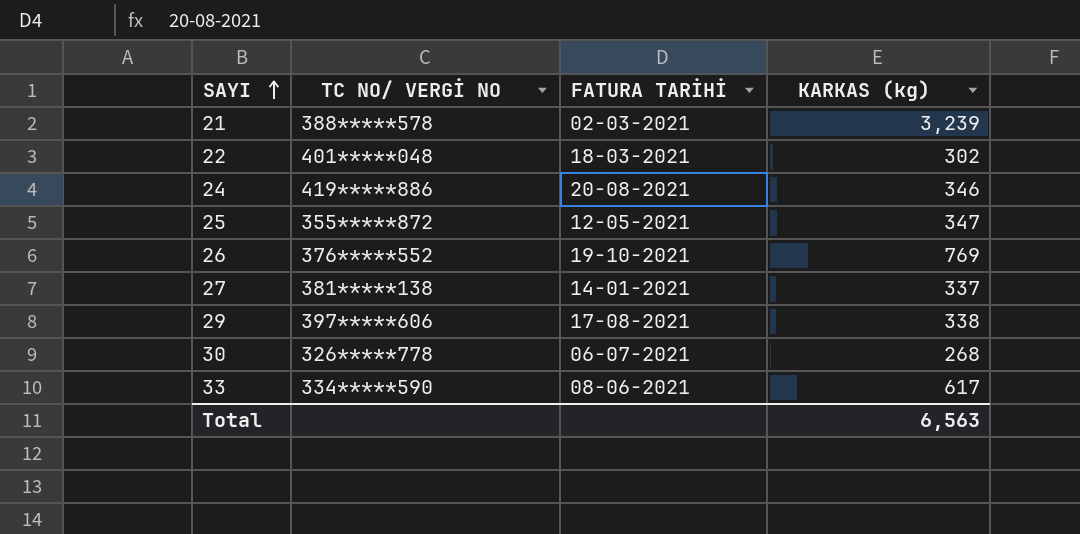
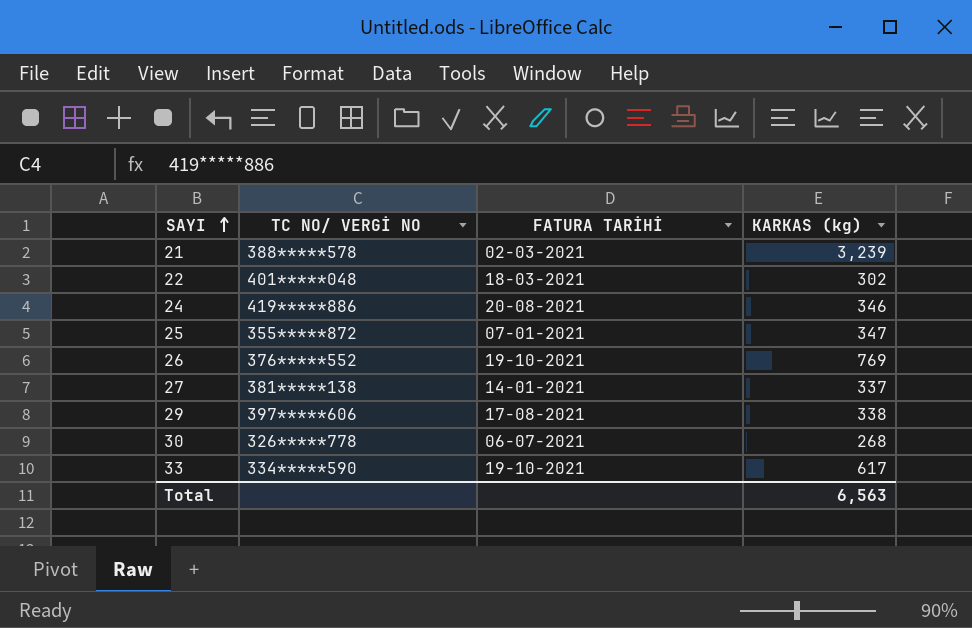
25 | FATURA TARİHİ: 12-05-2021 -> 07-01-2021
33 | FATURA TARİHİ: 08-06-2021 -> 19-10-2021

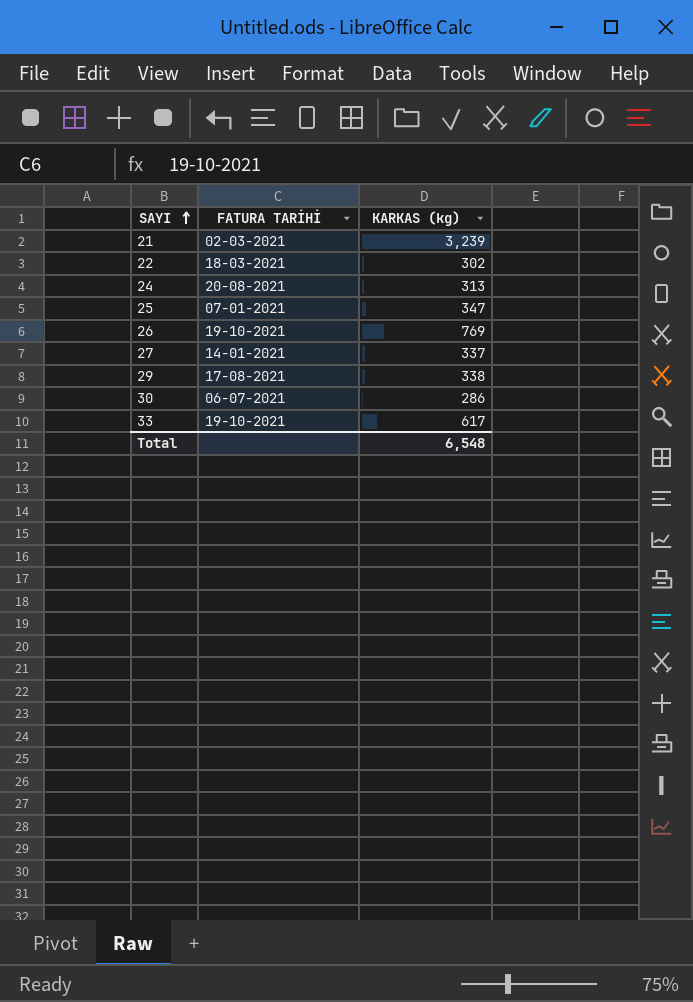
column TC NO/ VERGİ NO | position: 2 -> none
24 | KARKAS (kg): 346 -> 313
30 | KARKAS (kg): 268 -> 286
Total | KARKAS (kg): 6,563 -> 6,548

